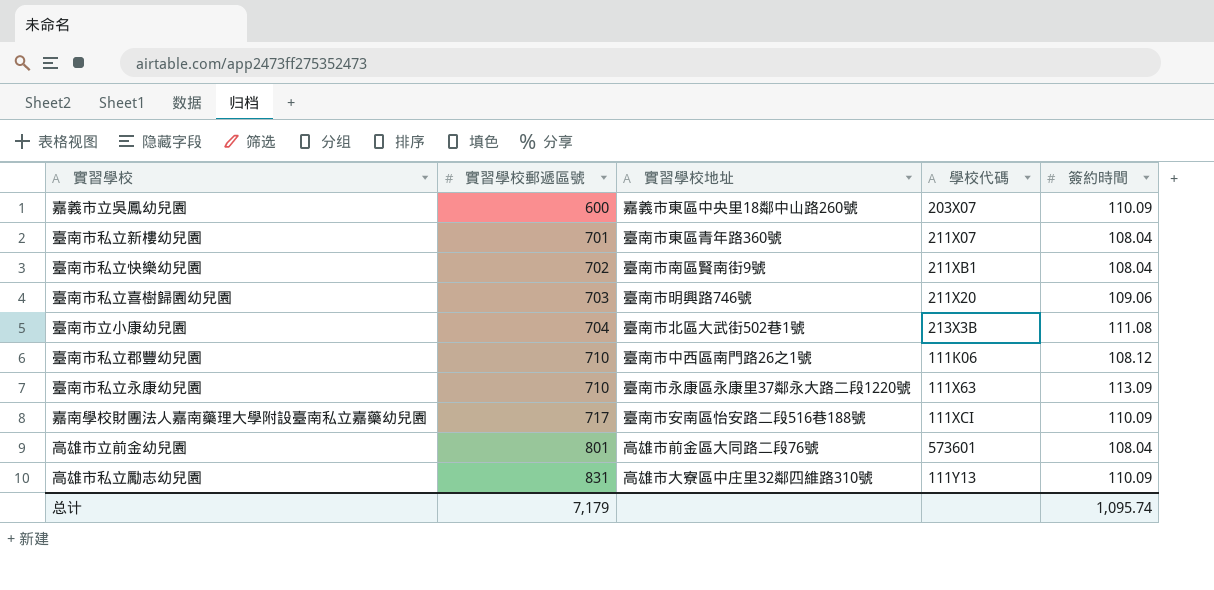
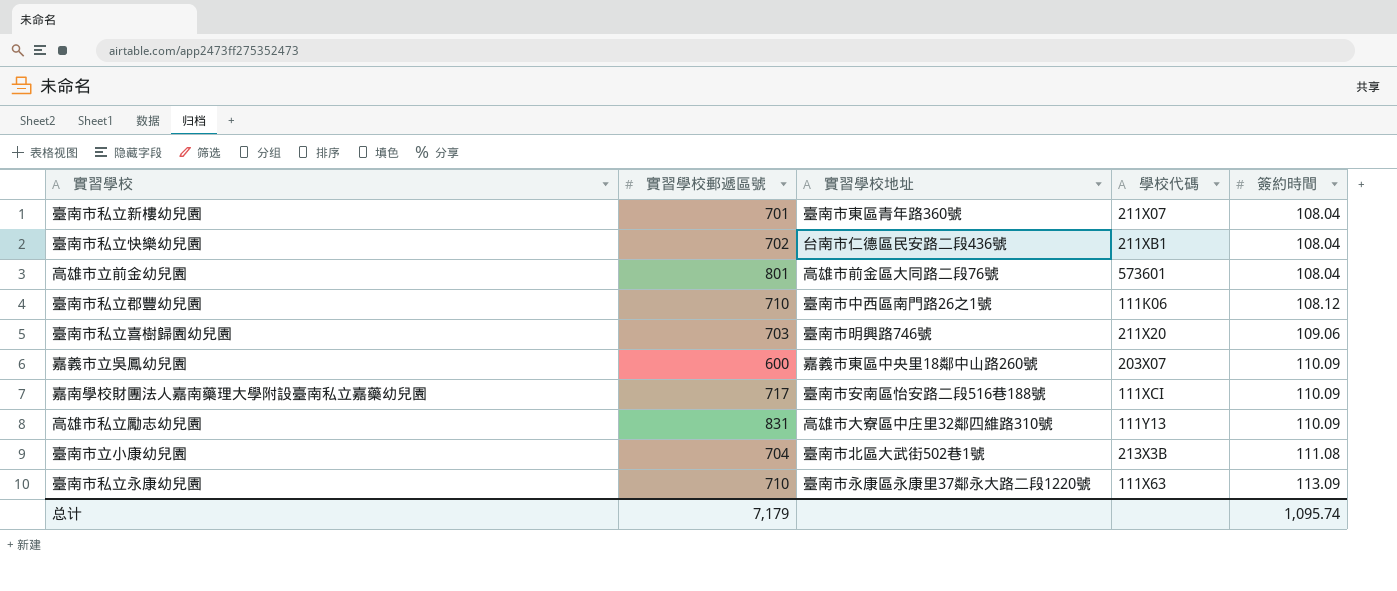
row order: 實習學校郵遞區號 ascending -> 簽約時間 ascending
臺南市私立快樂幼兒園 | 實習學校地址: 臺南市南區賢南街9號 -> 台南市仁德區民安路二段436號

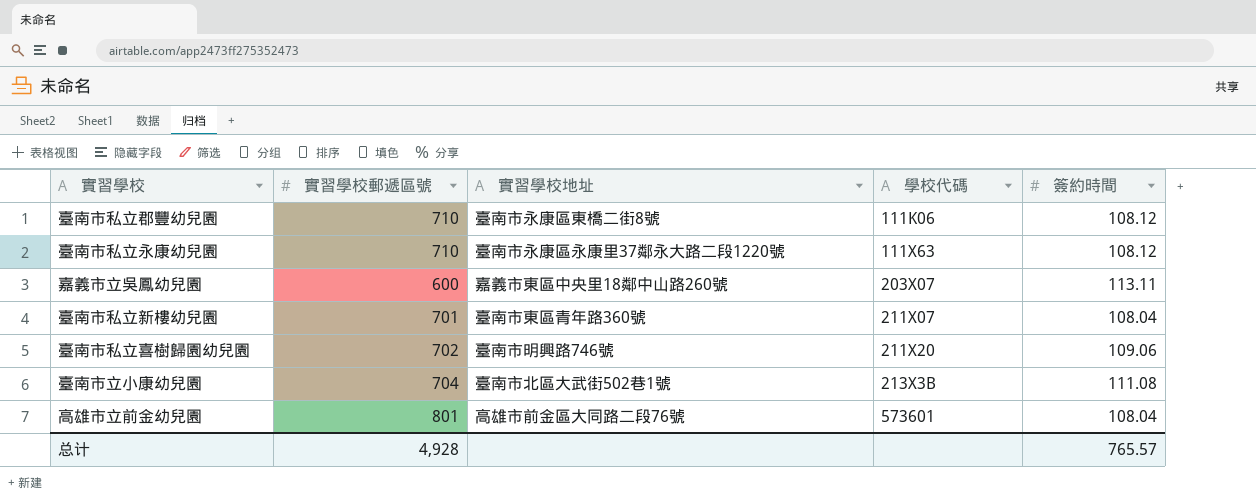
row order: 簽約時間 ascending -> 學校代碼 ascending
row 臺南市私立快樂幼兒園: 702 | 台南市仁德區民安路二段436號 | 211XB1 | 108.04 -> none
row 嘉南學校財團法人嘉南藥理大學附設臺南私立嘉藥幼兒園: 717 | 臺南市安南區怡安路二段516巷188號 | 111XCI | 110.09 -> none
row 高雄市私立勵志幼兒園: 831 | 高雄市大寮區中庄里32鄰四維路310號 | 111Y13 | 110.09 -> none
臺南市私立郡豐幼兒園 | 實習學校地址: 臺南市中西區南門路26之1號 -> 臺南市永康區東橋二街8號
臺南市私立永康幼兒園 | 簽約時間: 113.09 -> 108.12
嘉義市立吳鳳幼兒園 | 簽約時間: 110.09 -> 113.11
臺南市私立喜樹歸園幼兒園 | 實習學校郵遞區號: 703 -> 702
总计 | 實習學校郵遞區號: 7,179 -> 4,928
总计 | 簽約時間: 1,095.74 -> 765.57

